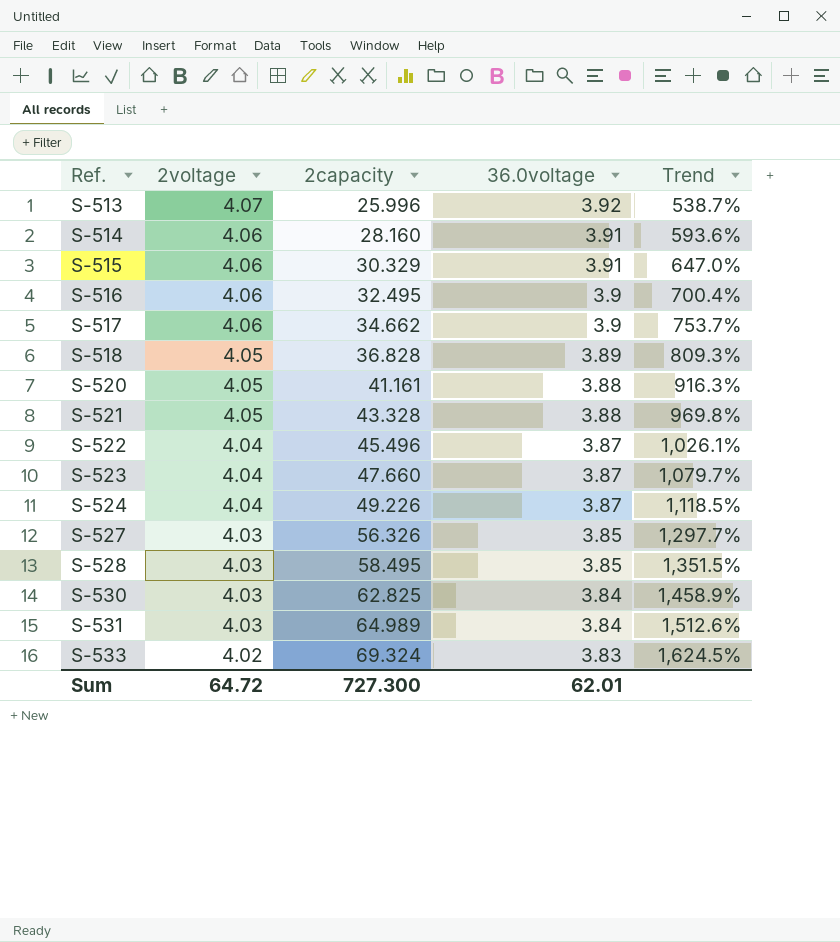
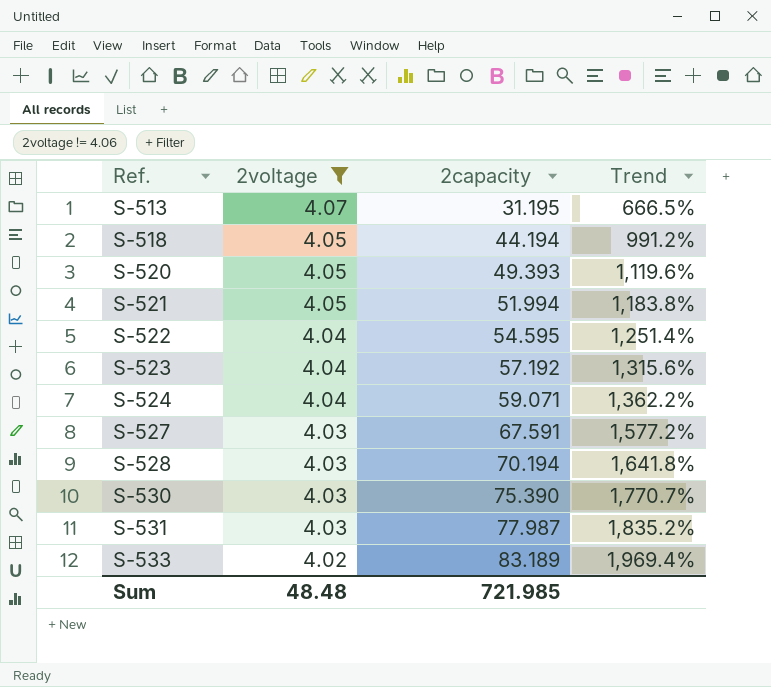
filter: none -> 2voltage != 4.06
column 36.0voltage | position: 4 -> none
S-513 | 2capacity: 25.996 -> 31.195
S-513 | Trend: 538.7% -> 666.5%
S-518 | 2capacity: 36.828 -> 44.194
S-518 | Trend: 809.3% -> 991.2%
S-520 | 2capacity: 41.161 -> 49.393
S-520 | Trend: 916.3% -> 1,119.6%
S-521 | 2capacity: 43.328 -> 51.994
S-521 | Trend: 969.8% -> 1,183.8%
S-522 | 2capacity: 45.496 -> 54.595
S-522 | Trend: 1,026.1% -> 1,251.4%
S-523 | 2capacity: 47.660 -> 57.192
S-523 | Trend: 1,079.7% -> 1,315.6%
S-524 | 2capacity: 49.226 -> 59.071
S-524 | Trend: 1,118.5% -> 1,362.2%
S-527 | 2capacity: 56.326 -> 67.591
S-527 | Trend: 1,297.7% -> 1,577.2%
S-528 | 2capacity: 58.495 -> 70.194
S-528 | Trend: 1,351.5% -> 1,641.8%
S-530 | 2capacity: 62.825 -> 75.390
S-530 | Trend: 1,458.9% -> 1,770.7%
S-531 | 2capacity: 64.989 -> 77.987
S-531 | Trend: 1,512.6% -> 1,835.2%
S-533 | 2capacity: 69.324 -> 83.189
S-533 | Trend: 1,624.5% -> 1,969.4%
Sum | 2voltage: 64.72 -> 48.48
Sum | 2capacity: 727.300 -> 721.985

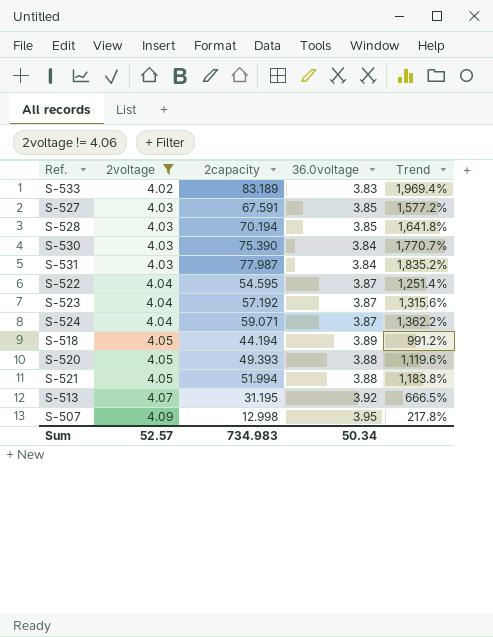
row order: Ref. ascending -> 2voltage ascending
column 36.0voltage | position: none -> 4
row S-507: none -> 4.09 | 12.998 | 3.95 | 217.8%
Sum | 2voltage: 48.48 -> 52.57
Sum | 2capacity: 721.985 -> 734.983

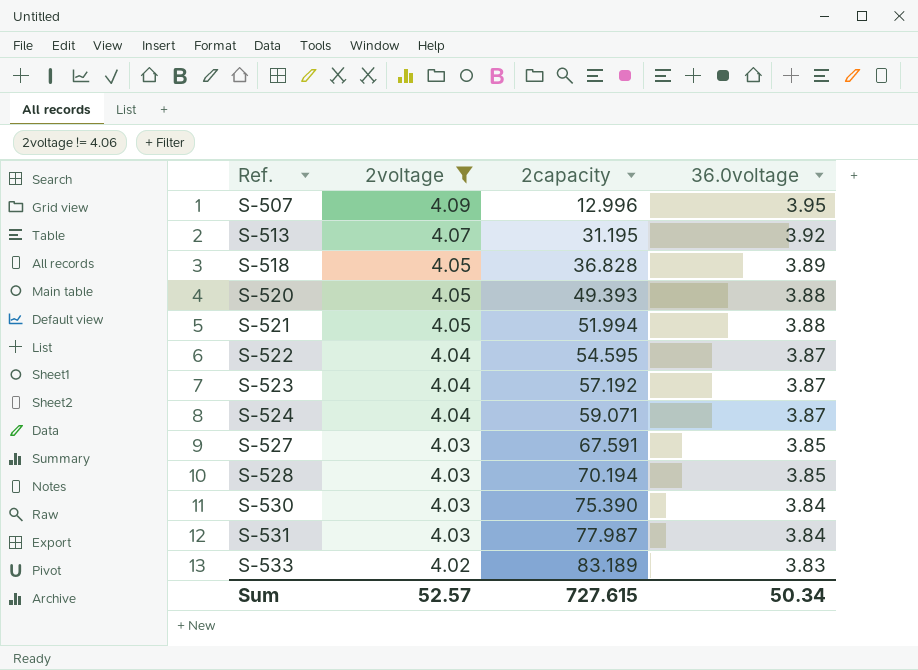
row order: 2voltage ascending -> Ref. ascending
column Trend | formula: ([2capacity] - [2voltage]) / [2voltage] -> none
S-507 | 2capacity: 12.998 -> 12.996
S-518 | 2capacity: 44.194 -> 36.828
Sum | 2capacity: 734.983 -> 727.615

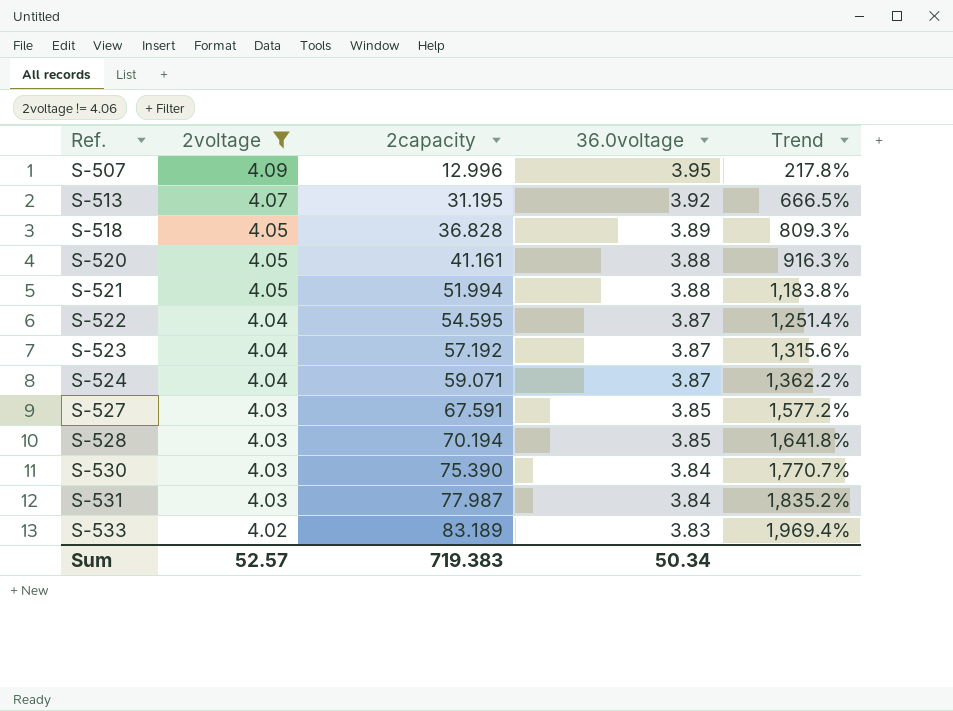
column Trend | formula: none -> ([2capacity] - [2voltage]) / [2voltage]
S-520 | 2capacity: 49.393 -> 41.161
Sum | 2capacity: 727.615 -> 719.383

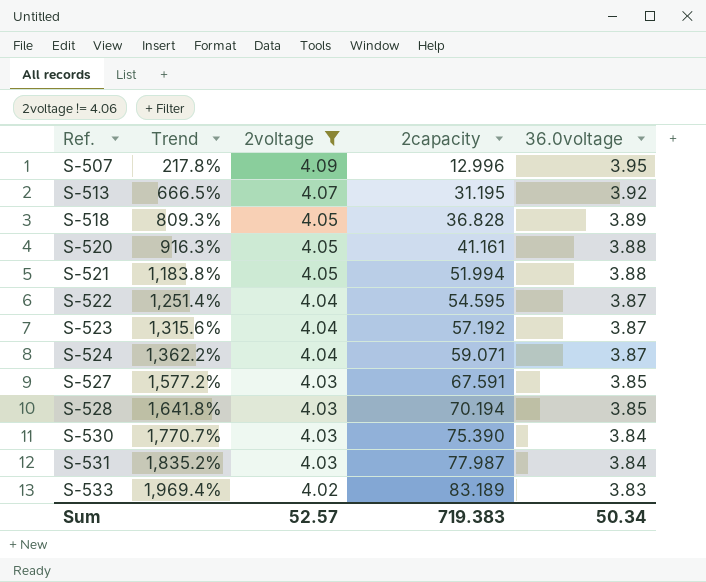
column Trend | position: 5 -> 2

